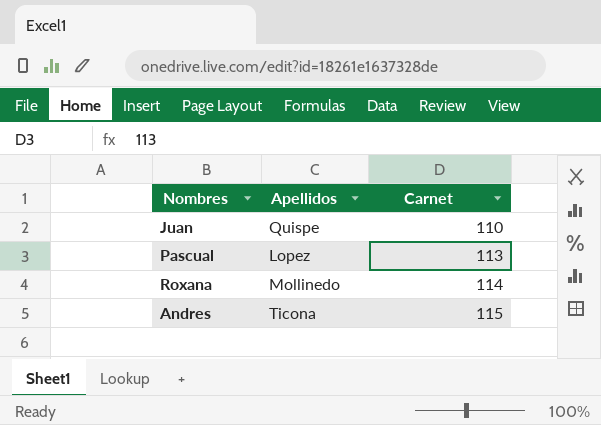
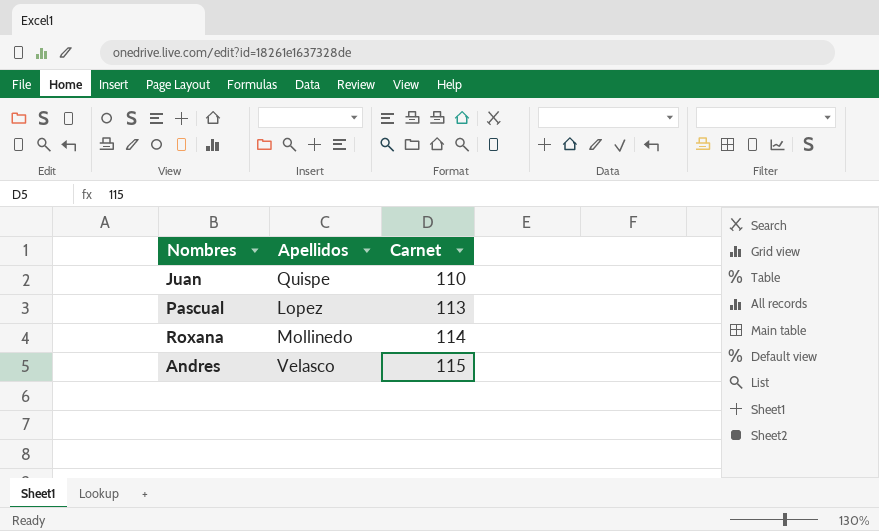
Andres | Apellidos: Ticona -> Velasco

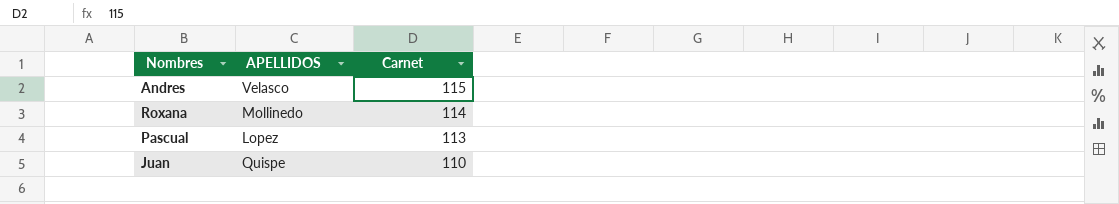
row order: Carnet ascending -> Carnet descending
column name: Apellidos -> APELLIDOS

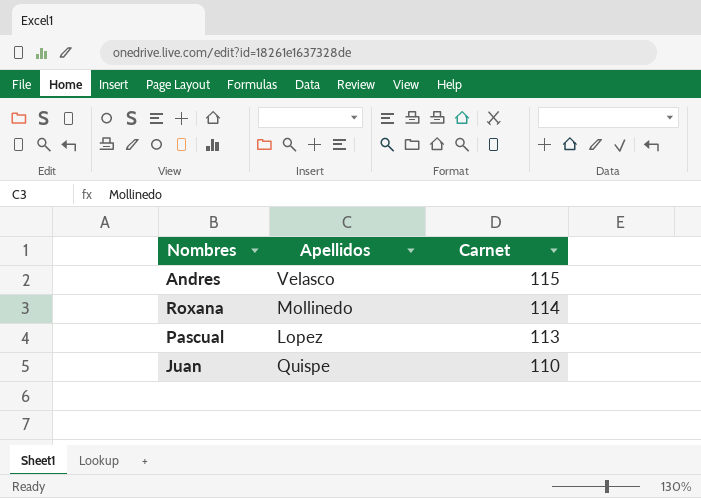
column name: APELLIDOS -> Apellidos

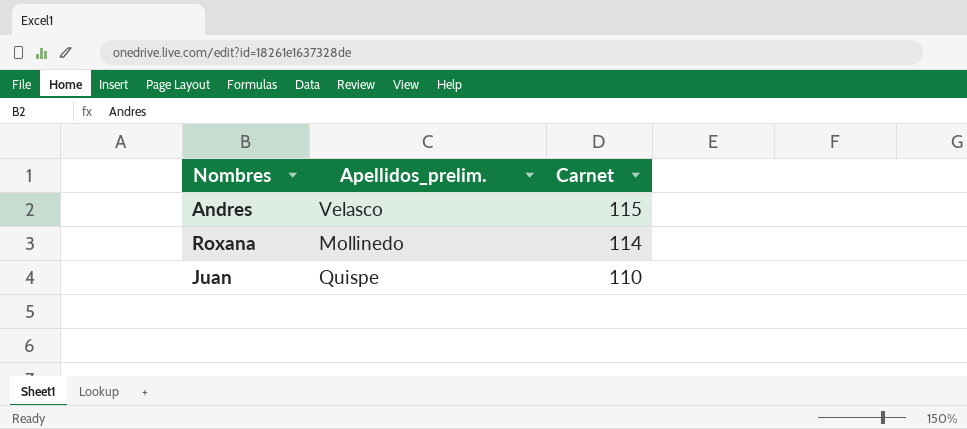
column name: Apellidos -> Apellidos_prelim.
row Pascual: Lopez | 113 -> none

